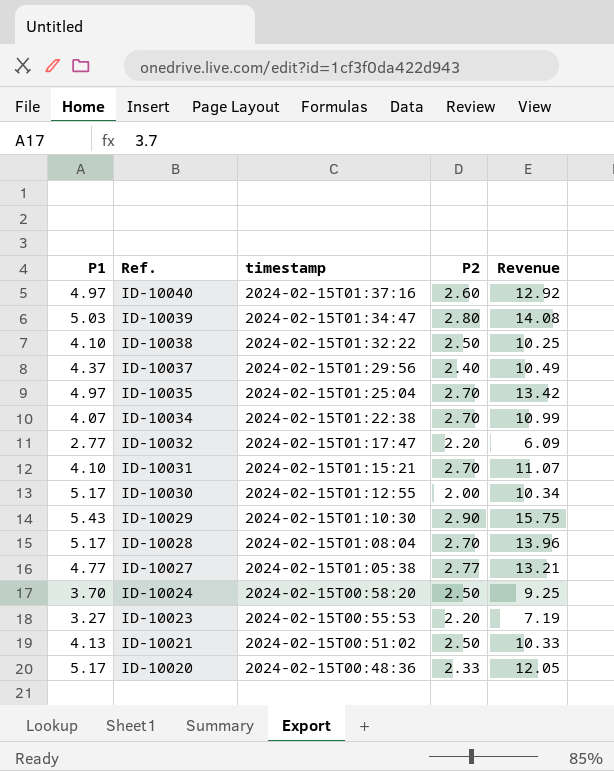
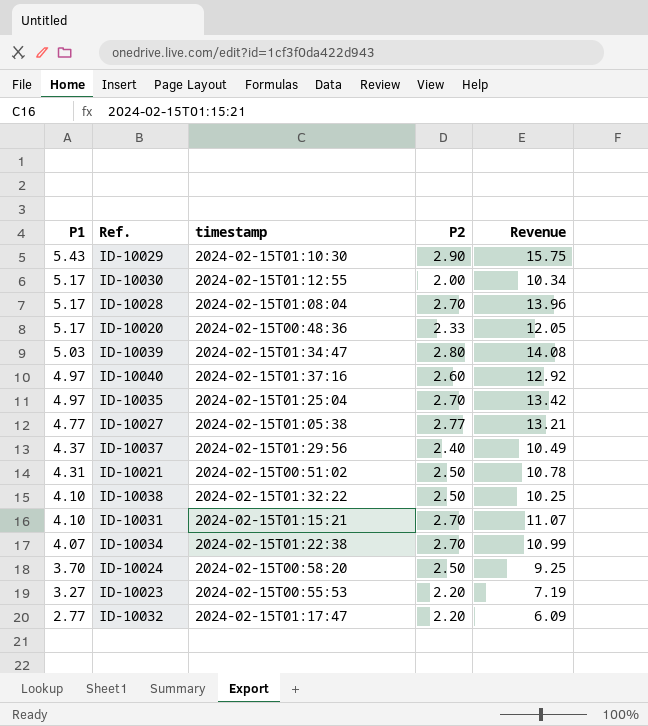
row order: Ref. descending -> P1 descending
ID-10021 | P1: 4.13 -> 4.31
ID-10021 | Revenue: 10.33 -> 10.78

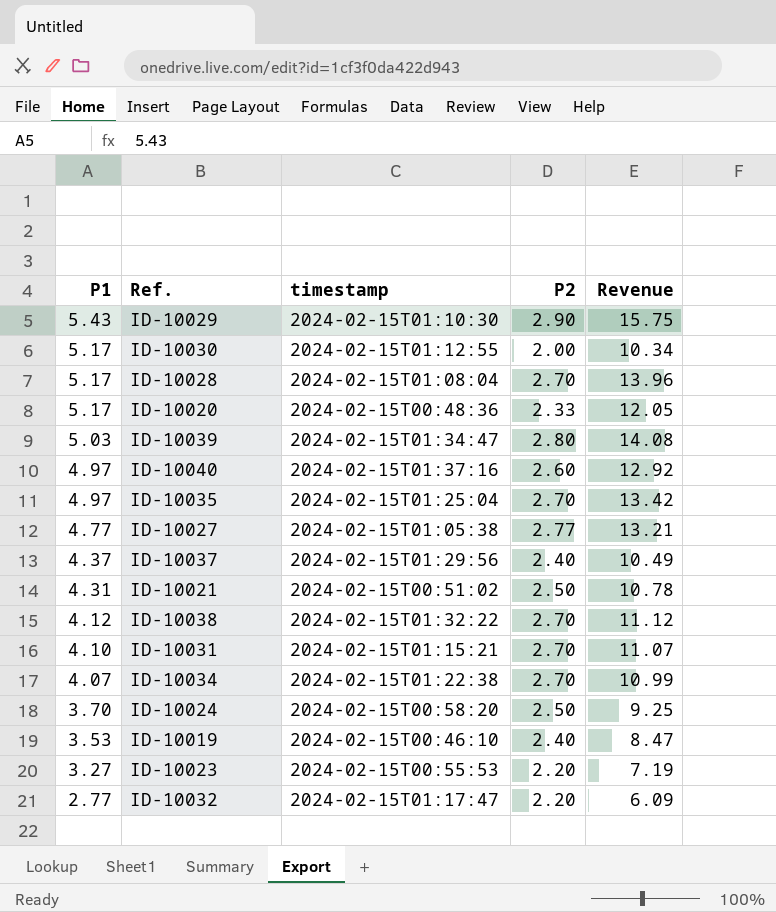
ID-10038 | P1: 4.10 -> 4.12
ID-10038 | P2: 2.50 -> 2.70
ID-10038 | Revenue: 10.25 -> 11.12
row ID-10019: none -> 3.53 | 2024-02-15T00:46:10 | 2.40 | 8.47

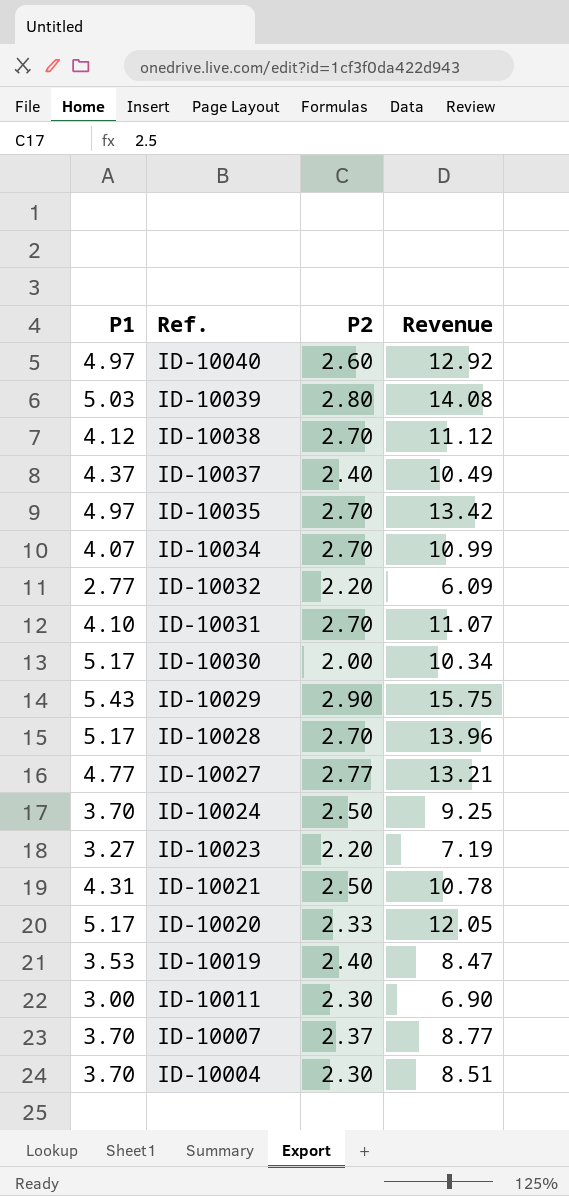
row order: P1 descending -> Ref. descending
column timestamp | position: 3 -> none
row ID-10011: none -> 3.00 | 2.30 | 6.90
row ID-10007: none -> 3.70 | 2.37 | 8.77
row ID-10004: none -> 3.70 | 2.30 | 8.51

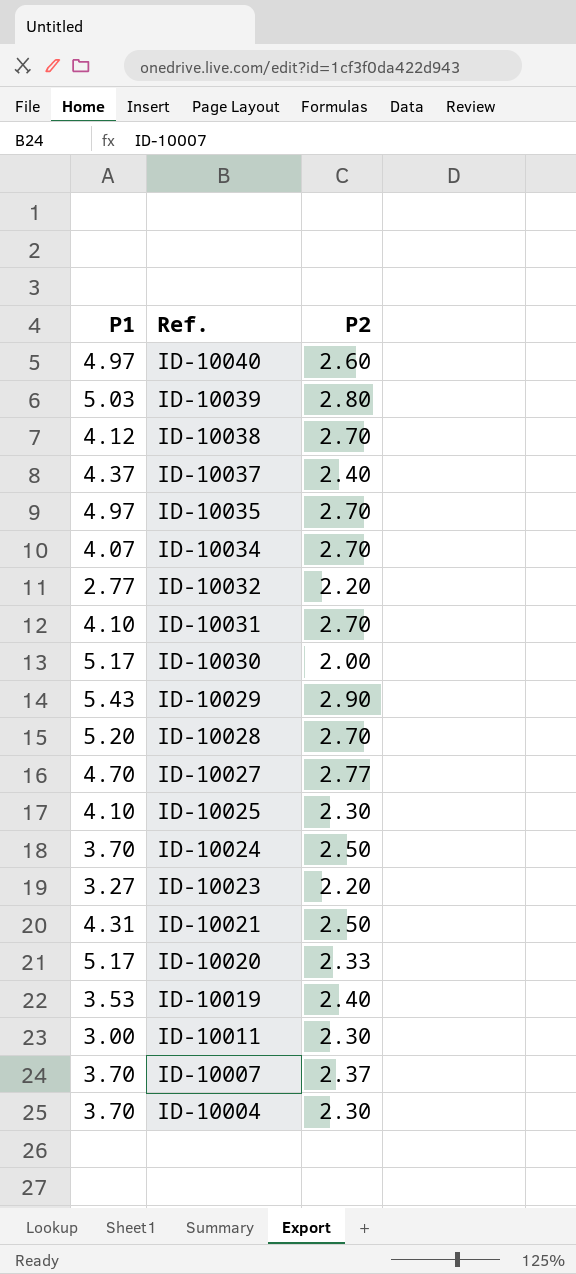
column Revenue | formula: [P1] * [P2] -> none
ID-10028 | P1: 5.17 -> 5.20
ID-10027 | P1: 4.77 -> 4.70
row ID-10025: none -> 4.10 | 2.30

